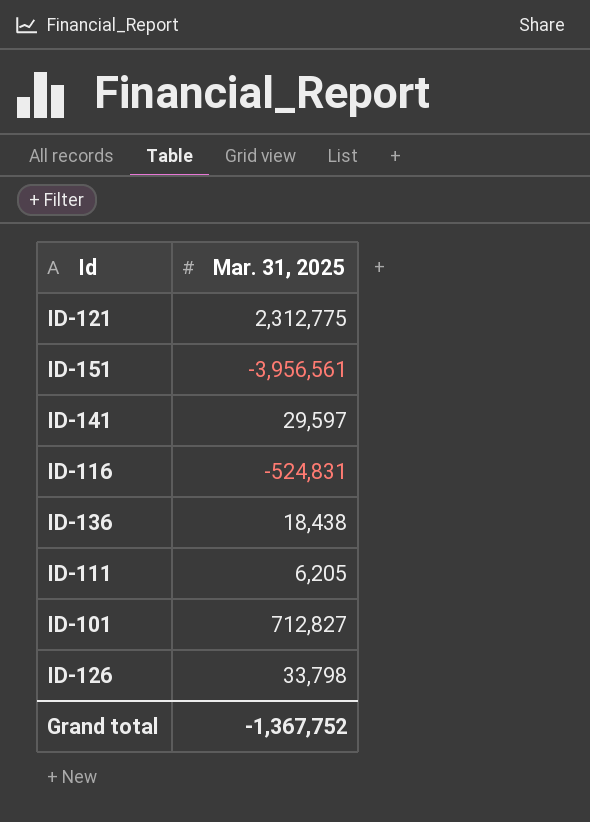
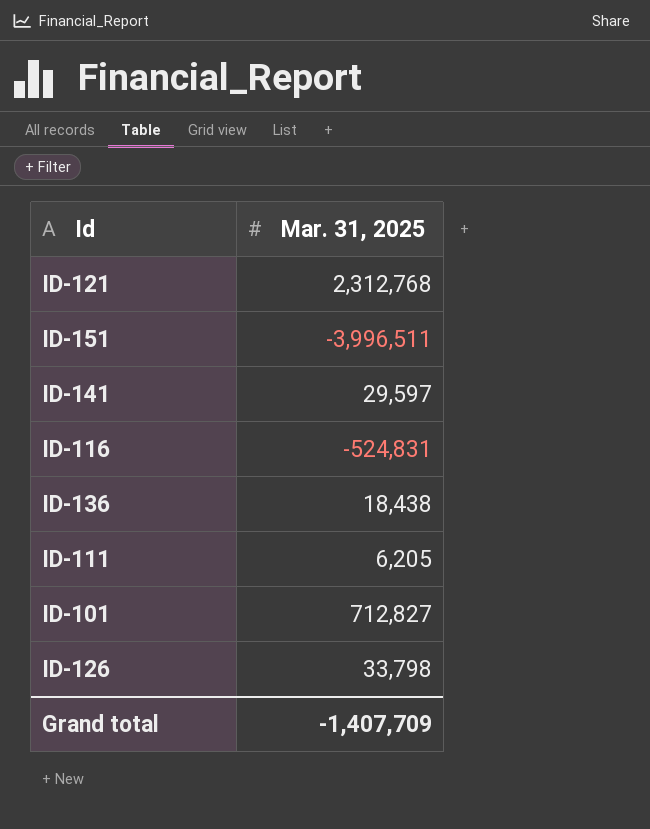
ID-121 | Mar. 31, 2025: 2,312,775 -> 2,312,768
ID-151 | Mar. 31, 2025: -3,956,561 -> -3,996,511
Grand total | Mar. 31, 2025: -1,367,752 -> -1,407,709

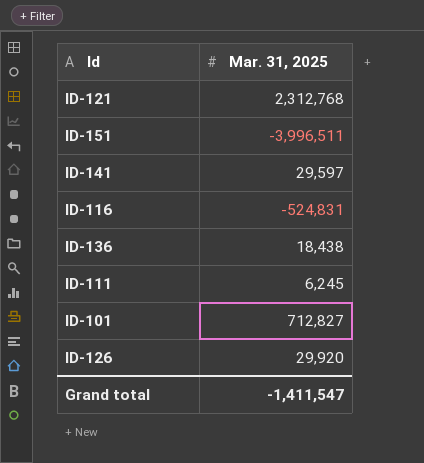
ID-111 | Mar. 31, 2025: 6,205 -> 6,245
ID-126 | Mar. 31, 2025: 33,798 -> 29,920
Grand total | Mar. 31, 2025: -1,407,709 -> -1,411,547

